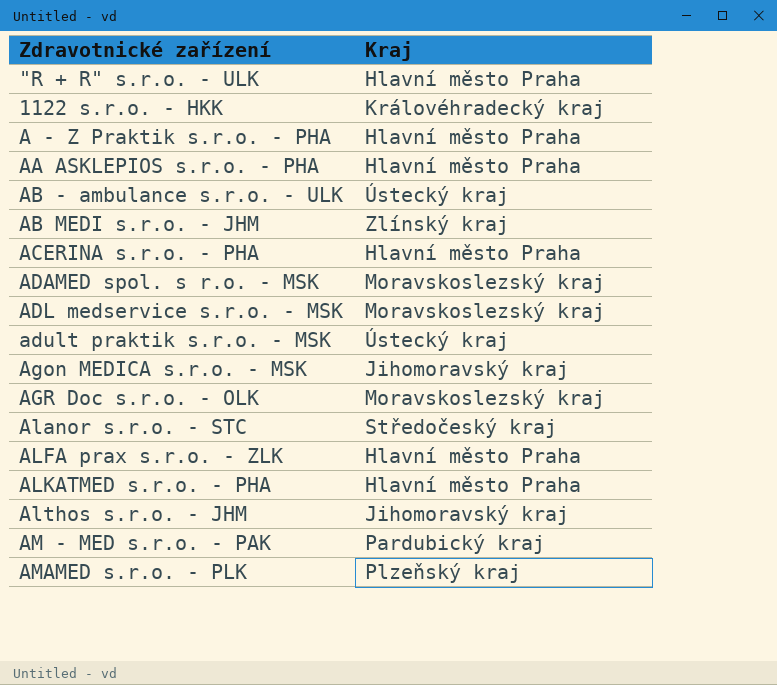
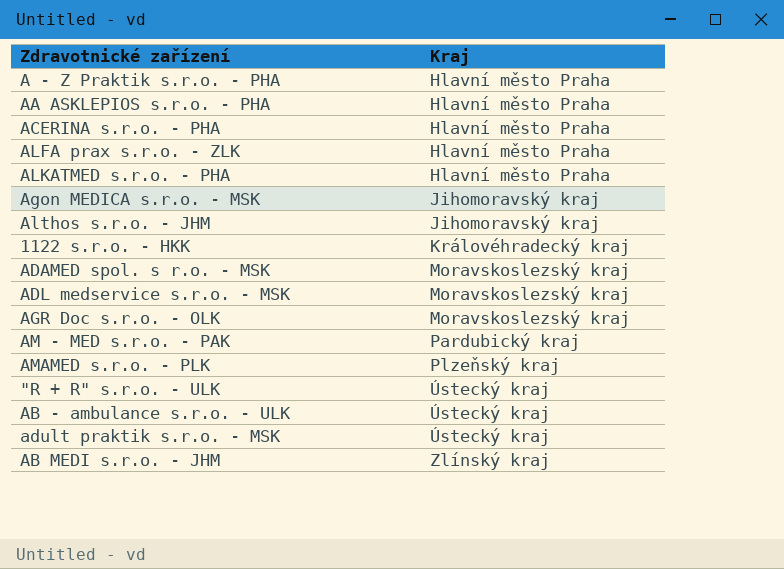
row order: none -> Kraj ascending
row Alanor s.r.o. - STC: Středočeský kraj -> none
"R + R" s.r.o. - ULK | Kraj: Hlavní město Praha -> Ústecký kraj

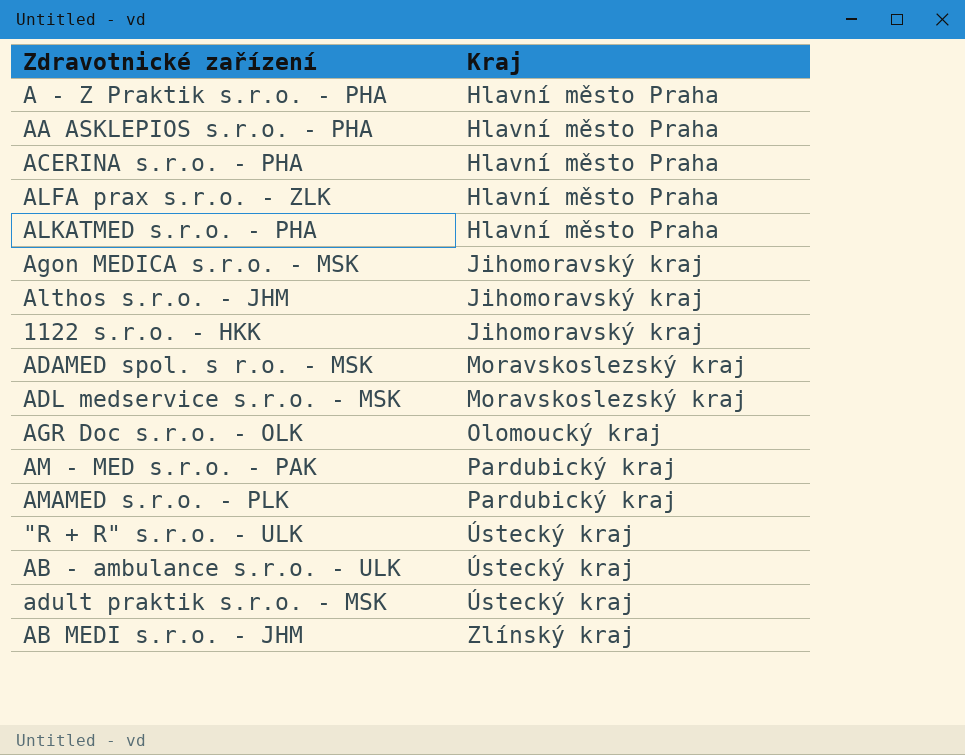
1122 s.r.o. - HKK | Kraj: Královéhradecký kraj -> Jihomoravský kraj
AGR Doc s.r.o. - OLK | Kraj: Moravskoslezský kraj -> Olomoucký kraj
AMAMED s.r.o. - PLK | Kraj: Plzeňský kraj -> Pardubický kraj

